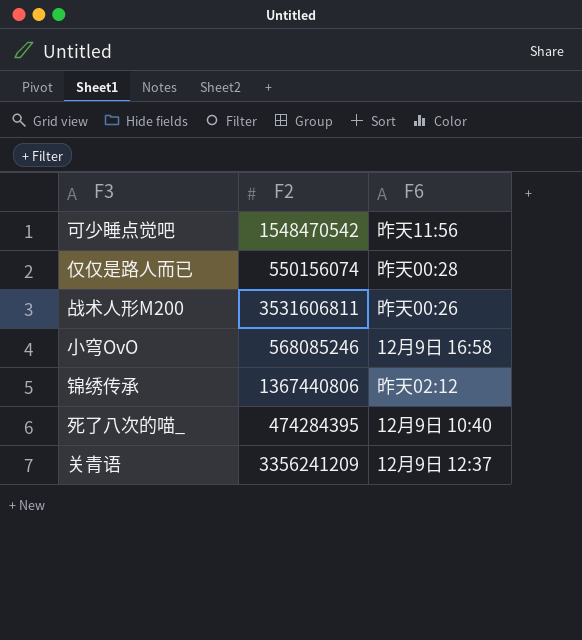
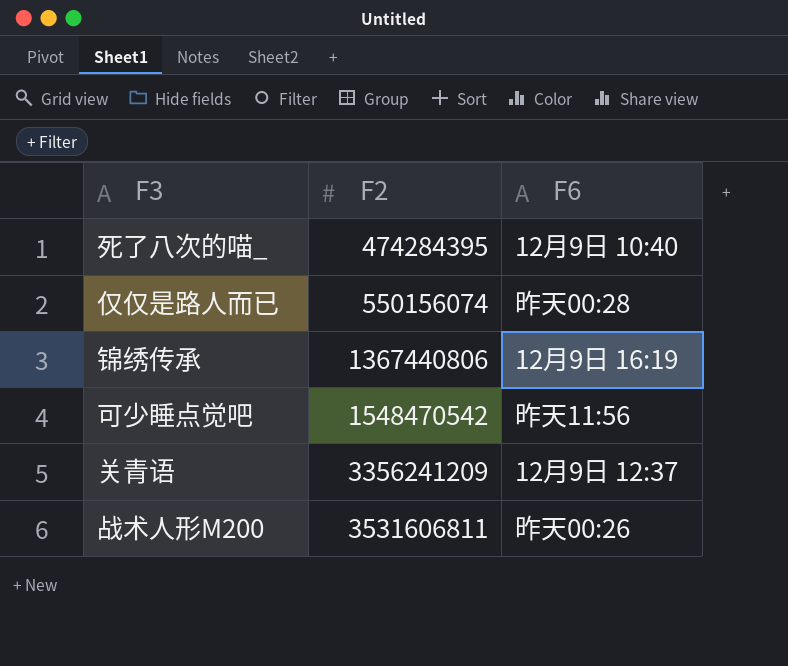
row order: none -> F2 ascending
row 小穹OvO: 568085246 | 12月9日 16:58 -> none
锦绣传承 | F6: 昨天02:12 -> 12月9日 16:19

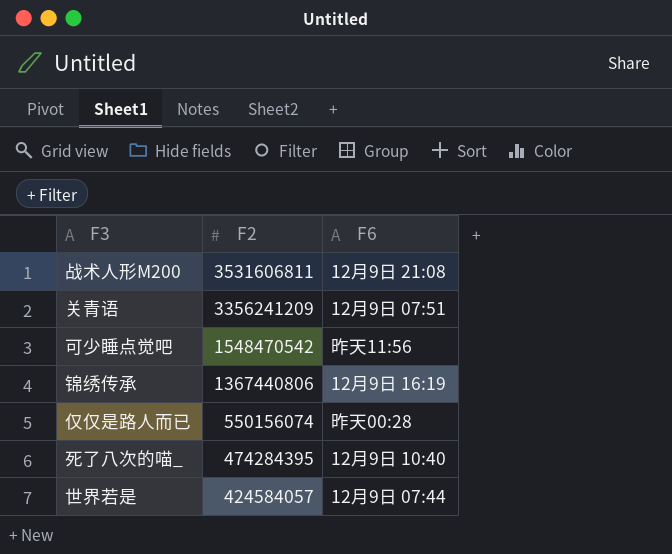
row order: F2 ascending -> F2 descending
战术人形M200 | F6: 昨天00:26 -> 12月9日 21:08
关青语 | F6: 12月9日 12:37 -> 12月9日 07:51
row 世界若是: none -> 424584057 | 12月9日 07:44

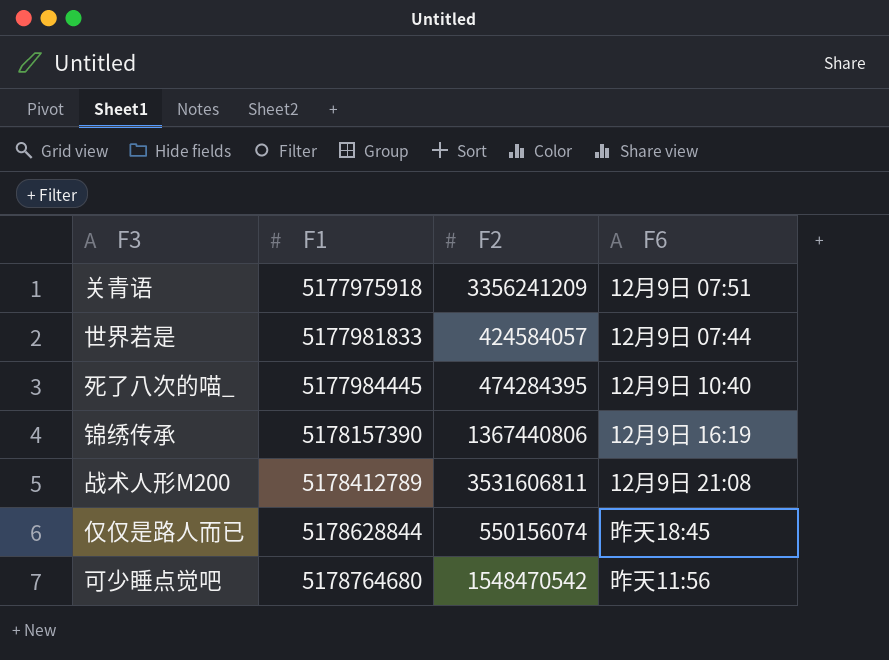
row order: F2 descending -> F1 ascending
column F1 | position: none -> 2
仅仅是路人而已 | F6: 昨天00:28 -> 昨天18:45

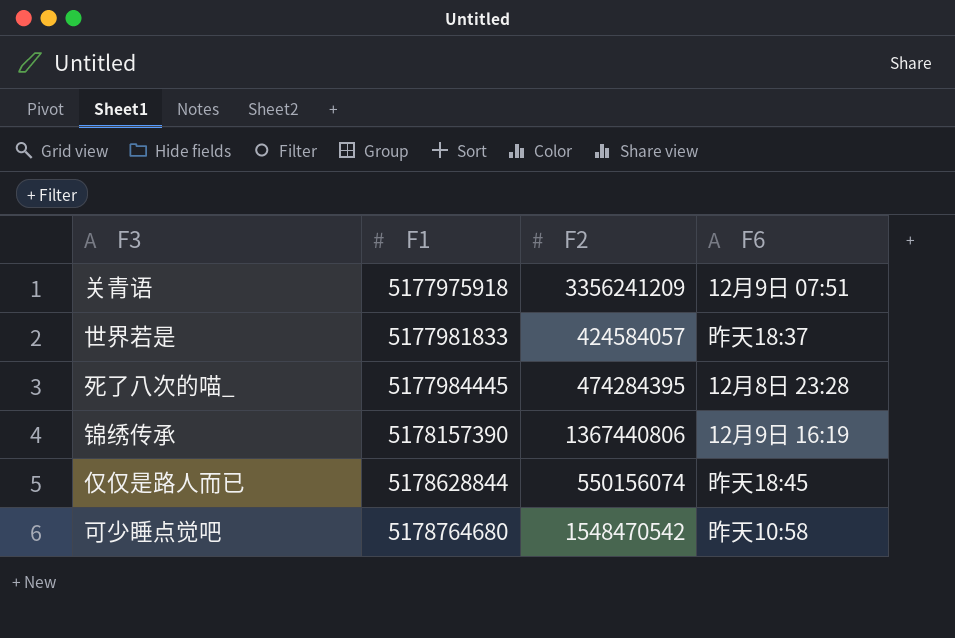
row 战术人形M200: 5178412789 | 3531606811 | 12月9日 21:08 -> none
世界若是 | F6: 12月9日 07:44 -> 昨天18:37
死了八次的喵_ | F6: 12月9日 10:40 -> 12月8日 23:28
可少睡点觉吧 | F6: 昨天11:56 -> 昨天10:58

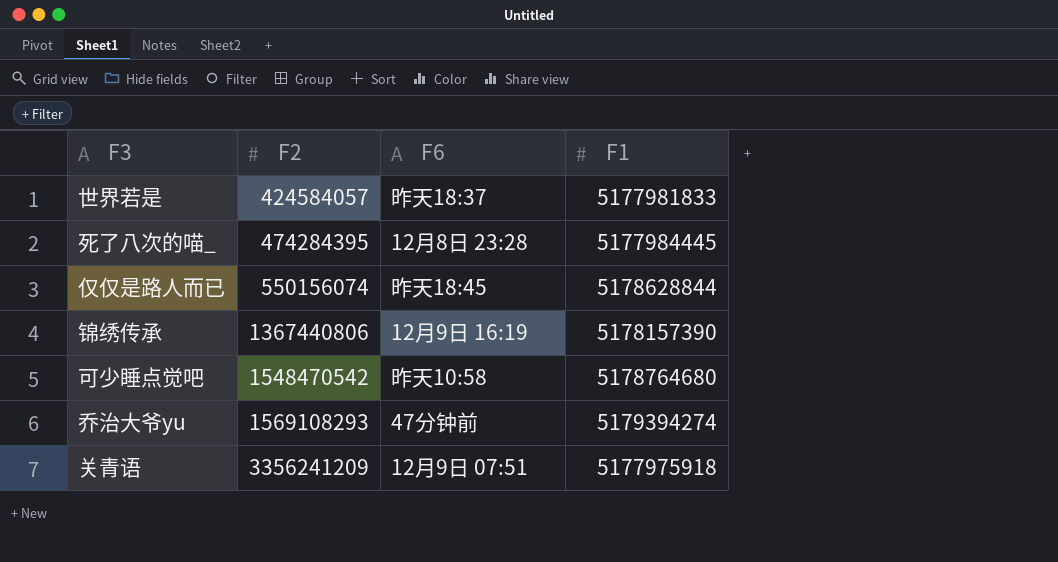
row order: F1 ascending -> F2 ascending
column F1 | position: 2 -> 4
row 乔治大爷yu: none -> 1569108293 | 47分钟前 | 5179394274

